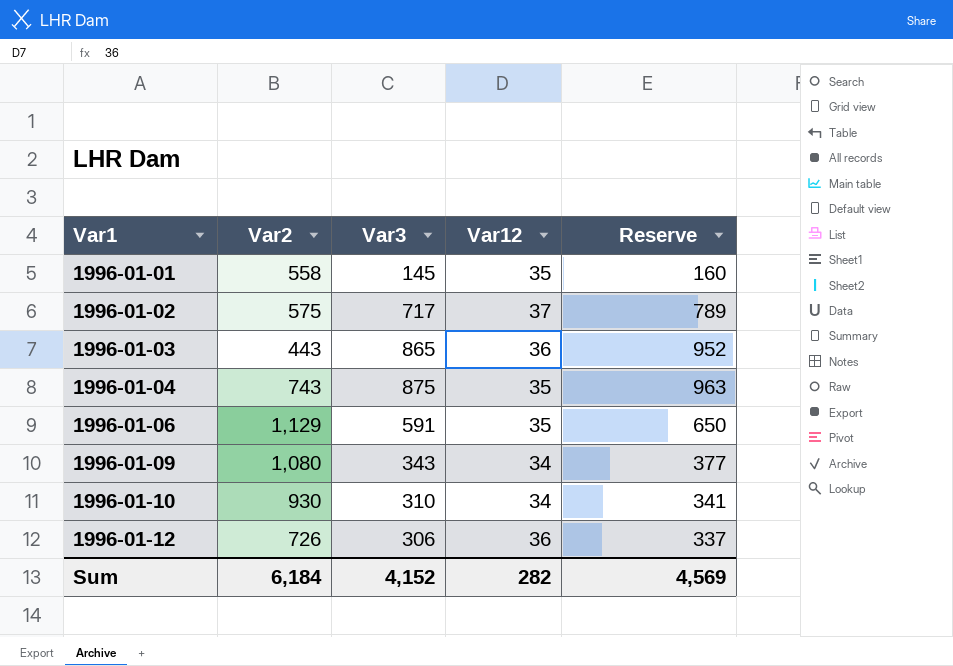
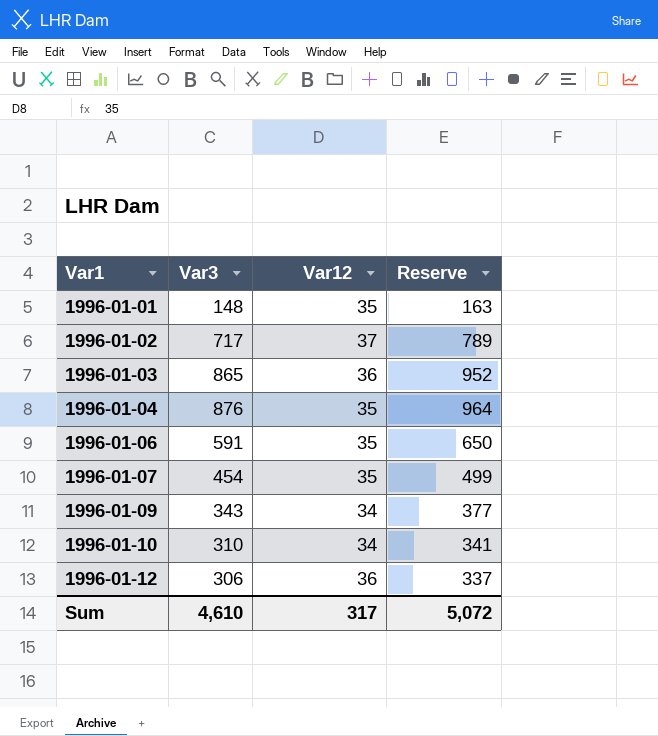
column Var2 | position: 2 -> none
1996-01-01 | Var3: 145 -> 148
1996-01-01 | Reserve: 160 -> 163
1996-01-04 | Var3: 875 -> 876
1996-01-04 | Reserve: 963 -> 964
row 1996-01-07: none -> 454 | 35 | 499
Sum | Var3: 4,152 -> 4,610
Sum | Var12: 282 -> 317
Sum | Reserve: 4,569 -> 5,072

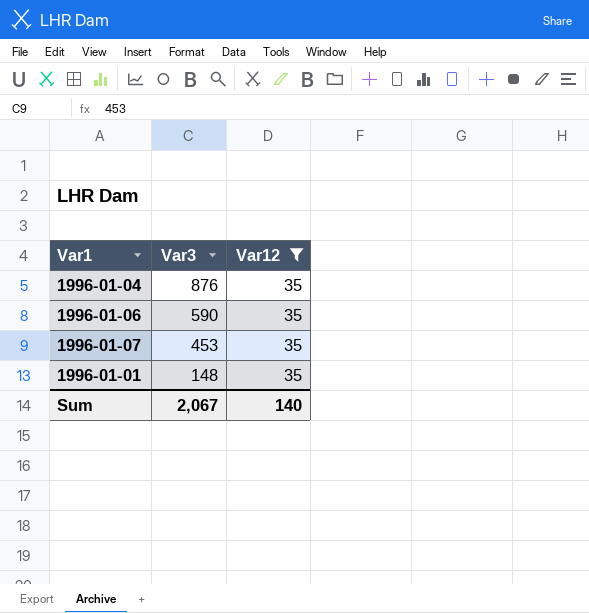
filter: none -> Var12 = 35
row order: Var1 ascending -> Var3 descending
column Reserve | formula: [Var3] * 1.1 -> none
1996-01-06 | Var3: 591 -> 590
1996-01-07 | Var3: 454 -> 453
Sum | Var3: 4,610 -> 2,067
Sum | Var12: 317 -> 140

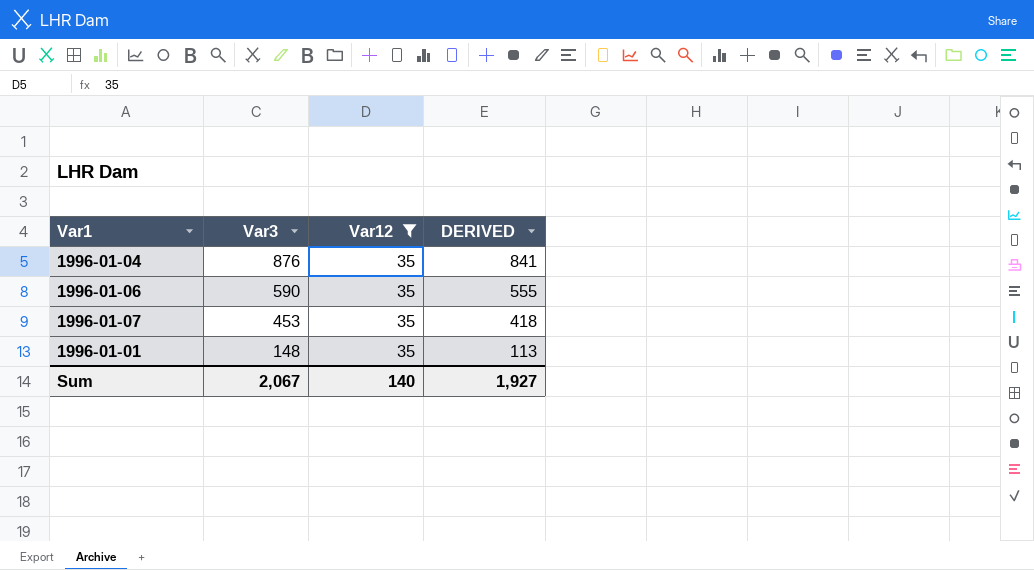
column DERIVED | formula: none -> [Var3] - [Var12]

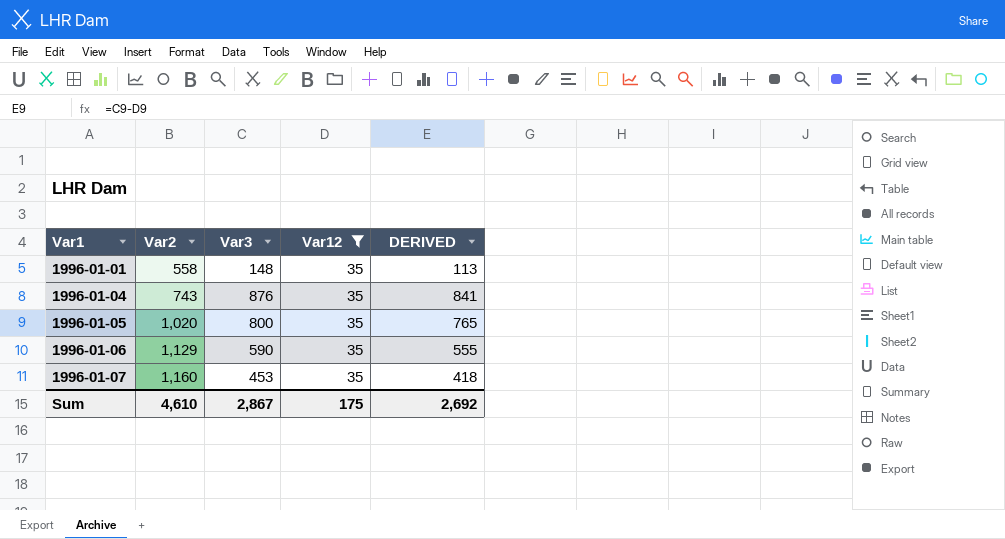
row order: Var3 descending -> Var1 ascending
column Var2 | position: none -> 2
row 1996-01-05: none -> 1,020 | 800 | 35 | 765
Sum | Var3: 2,067 -> 2,867
Sum | Var12: 140 -> 175
Sum | DERIVED: 1,927 -> 2,692

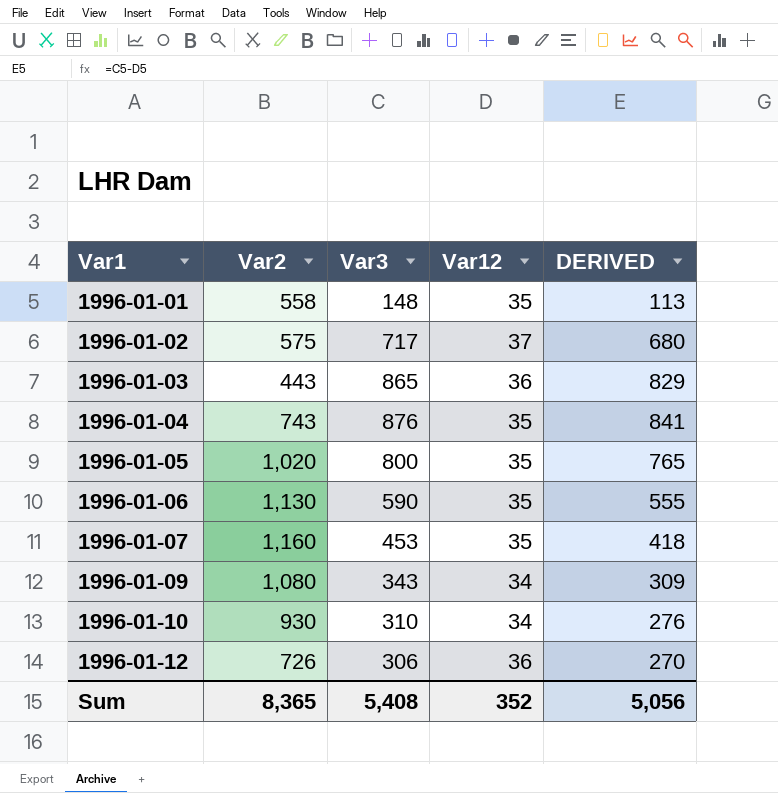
filter: Var12 = 35 -> none
1996-01-06 | Var2: 1,129 -> 1,130
Sum | Var2: 4,610 -> 8,365
Sum | Var3: 2,867 -> 5,408
Sum | Var12: 175 -> 352
Sum | DERIVED: 2,692 -> 5,056

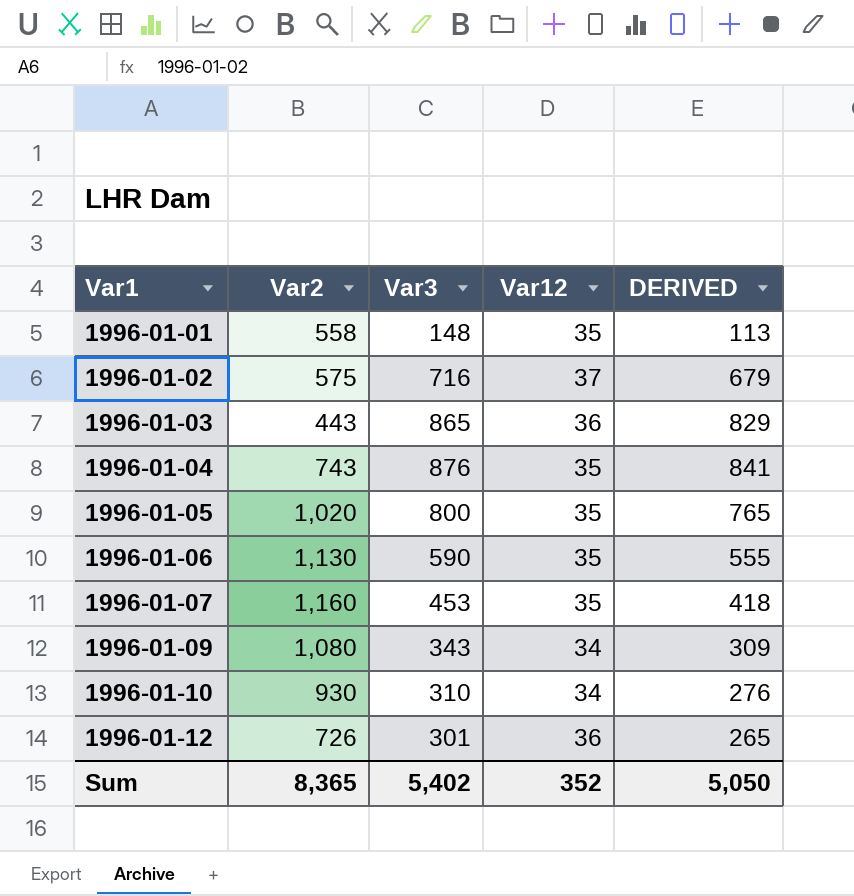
1996-01-02 | Var3: 717 -> 716
1996-01-02 | DERIVED: 680 -> 679
1996-01-12 | Var3: 306 -> 301
1996-01-12 | DERIVED: 270 -> 265
Sum | Var3: 5,408 -> 5,402
Sum | DERIVED: 5,056 -> 5,050

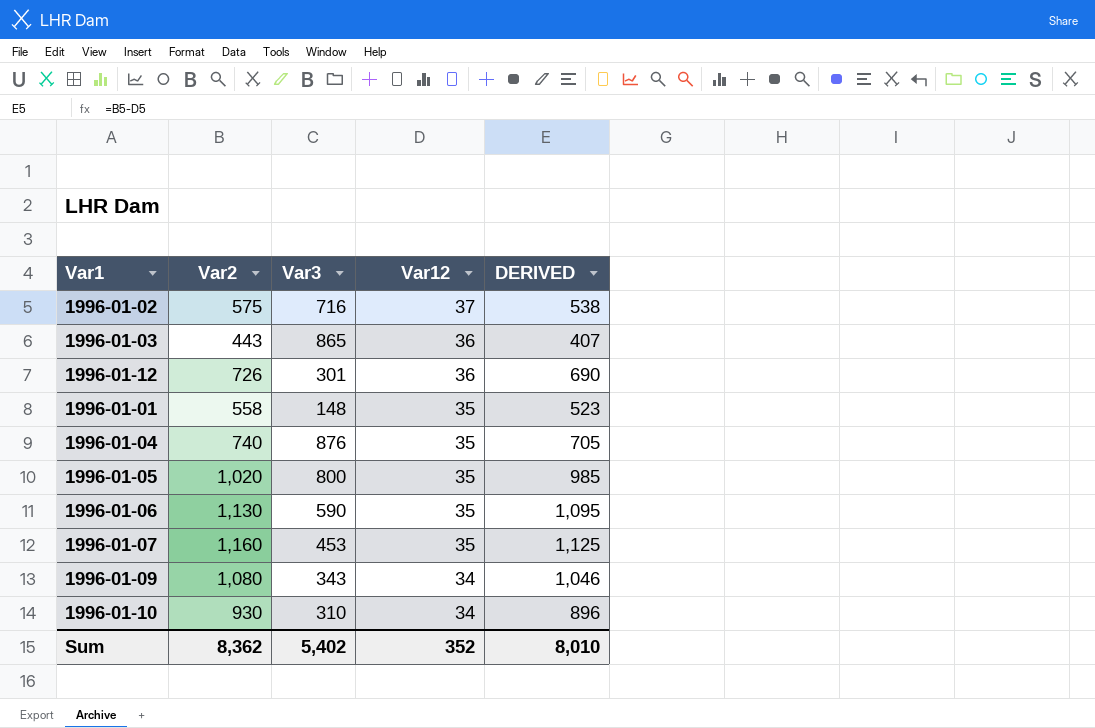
row order: Var1 ascending -> Var12 descending
column DERIVED | formula: [Var3] - [Var12] -> [Var2] - [Var12]
1996-01-04 | Var2: 743 -> 740
Sum | Var2: 8,365 -> 8,362
Sum | DERIVED: 5,050 -> 8,010

